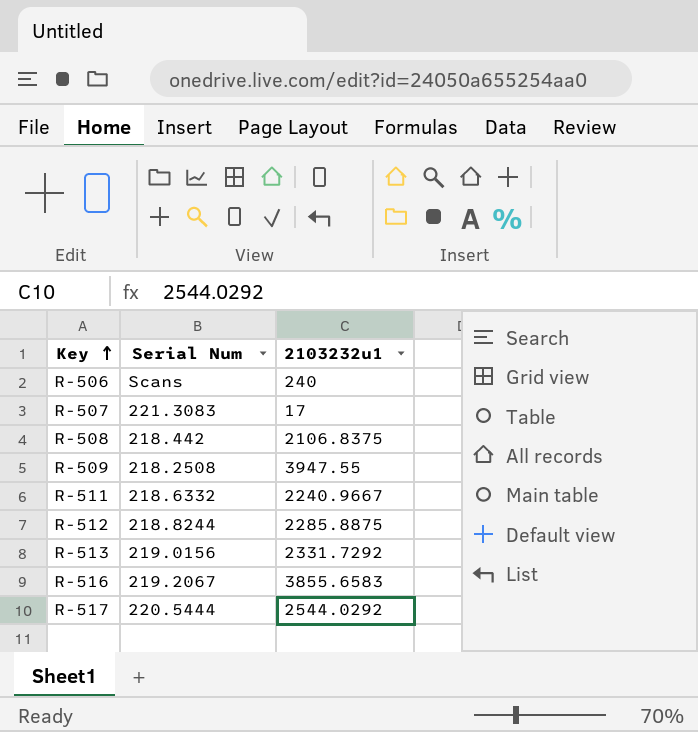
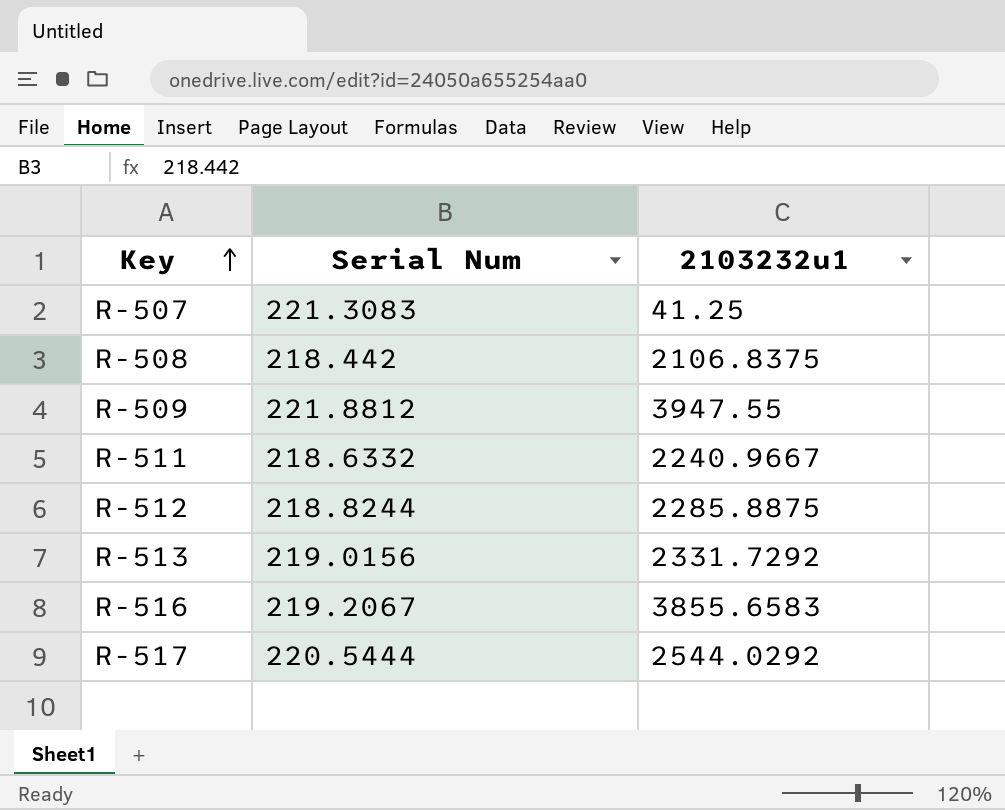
row R-506: Scans | 240 -> none
R-507 | 2103232u1: 17 -> 41.25
R-509 | Serial Num: 218.2508 -> 221.8812

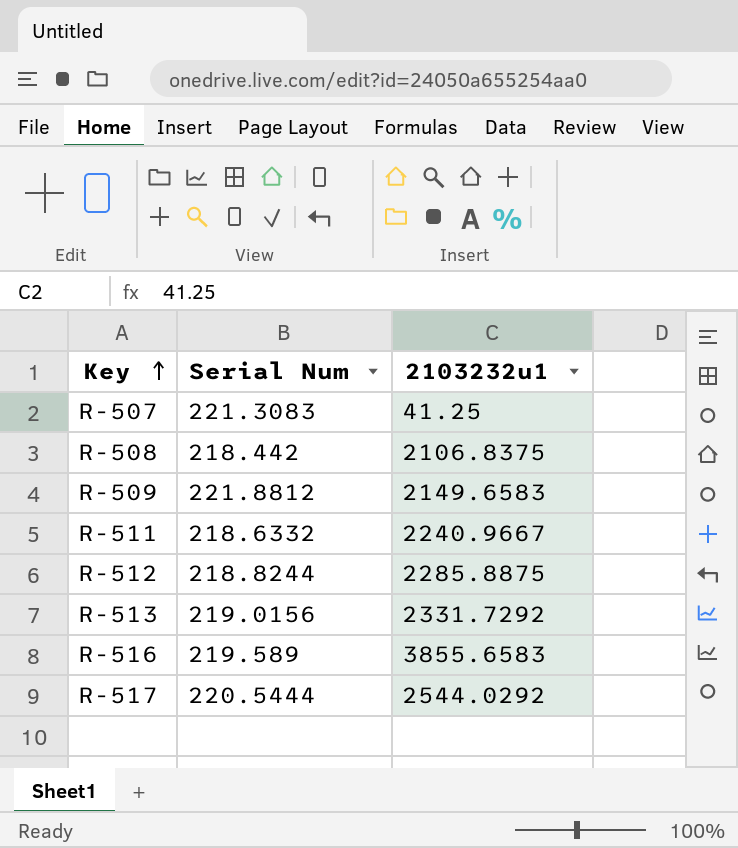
R-509 | 2103232u1: 3947.55 -> 2149.6583
R-516 | Serial Num: 219.2067 -> 219.589

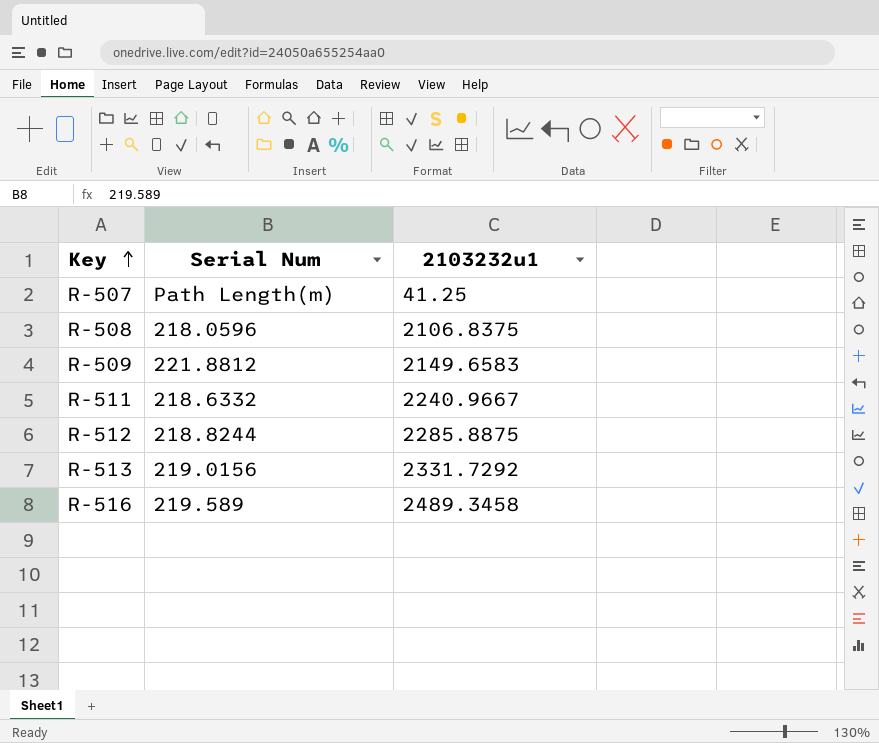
row R-517: 220.5444 | 2544.0292 -> none
R-507 | Serial Num: 221.3083 -> Path Length(m)
R-508 | Serial Num: 218.442 -> 218.0596
R-516 | 2103232u1: 3855.6583 -> 2489.3458

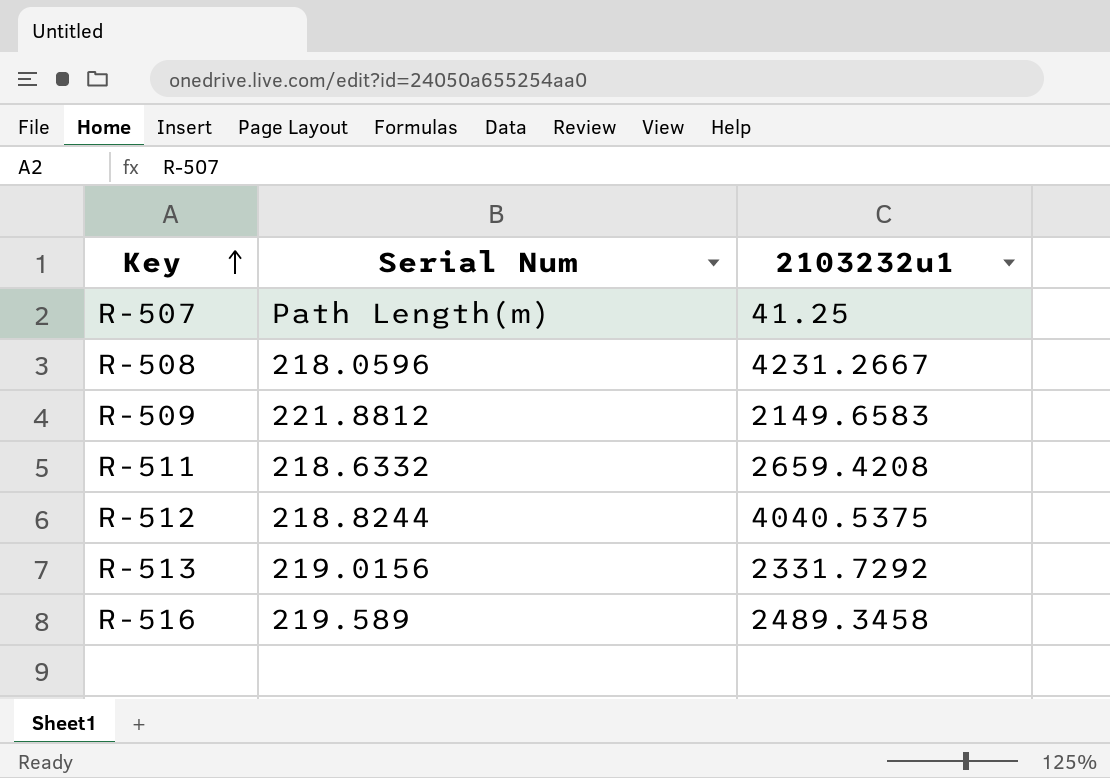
R-508 | 2103232u1: 2106.8375 -> 4231.2667
R-511 | 2103232u1: 2240.9667 -> 2659.4208
R-512 | 2103232u1: 2285.8875 -> 4040.5375

